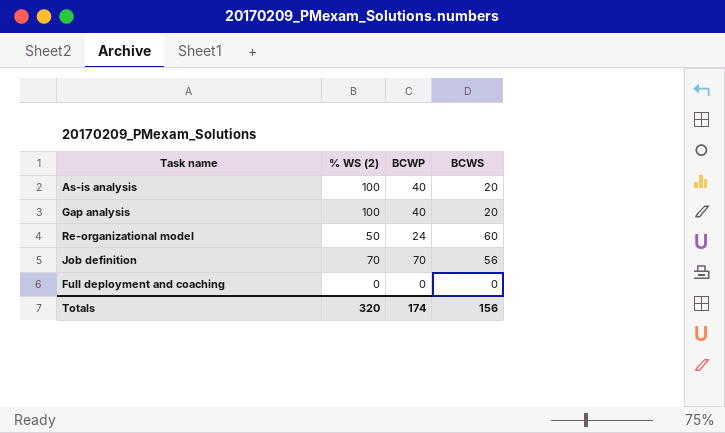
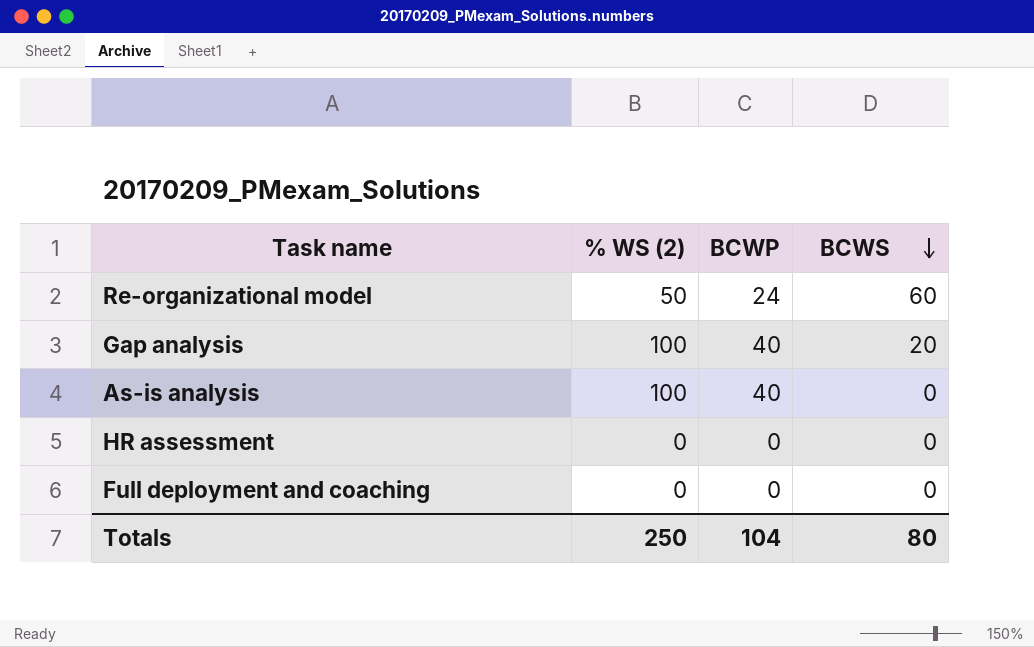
row order: none -> BCWS descending
row Job definition: 70 | 70 | 56 -> none
As-is analysis | BCWS: 20 -> 0
row HR assessment: none -> 0 | 0 | 0
Totals | % WS (2): 320 -> 250
Totals | BCWP: 174 -> 104
Totals | BCWS: 156 -> 80

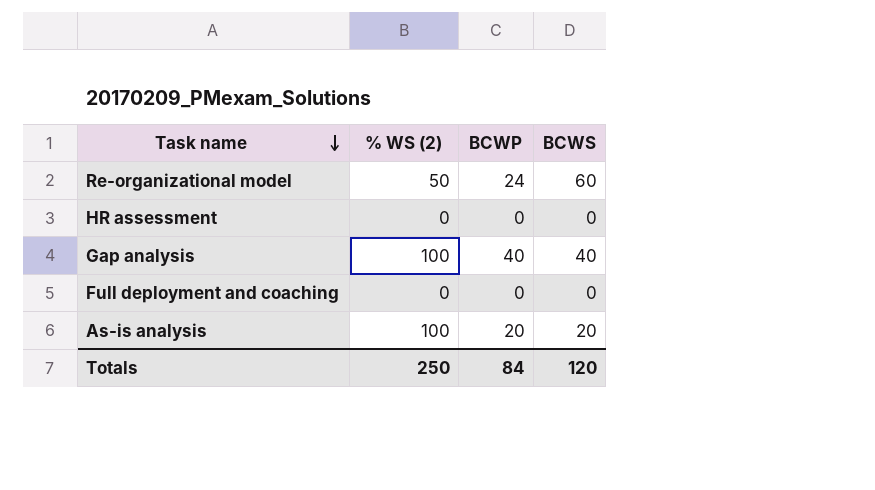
row order: BCWS descending -> Task name descending
Gap analysis | BCWS: 20 -> 40
As-is analysis | BCWP: 40 -> 20
As-is analysis | BCWS: 0 -> 20
Totals | BCWP: 104 -> 84
Totals | BCWS: 80 -> 120

